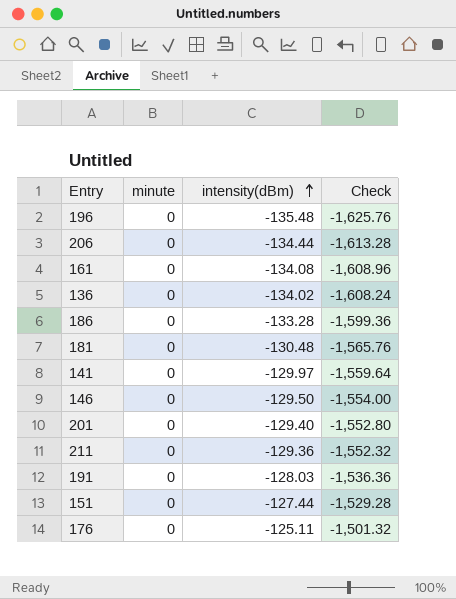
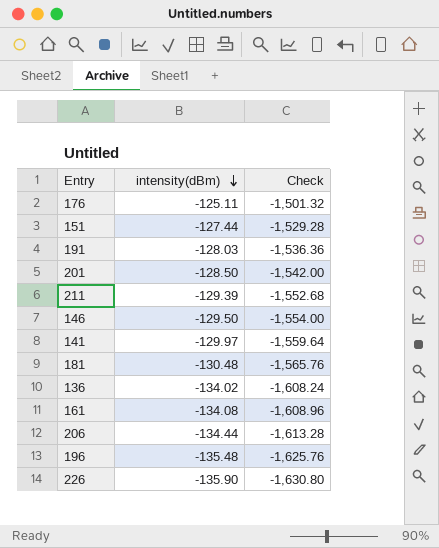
row order: intensity(dBm) ascending -> intensity(dBm) descending
column minute | position: 2 -> none
row 186: 0 | -133.28 | -1,599.36 -> none
201 | intensity(dBm): -129.40 -> -128.50
201 | Check: -1,552.80 -> -1,542.00
211 | intensity(dBm): -129.36 -> -129.39
211 | Check: -1,552.32 -> -1,552.68
row 226: none -> -135.90 | -1,630.80

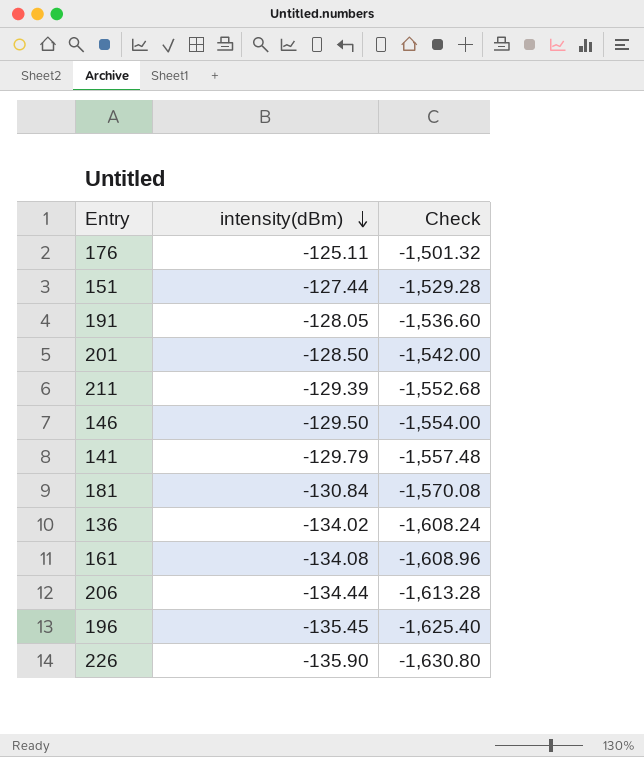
191 | intensity(dBm): -128.03 -> -128.05
191 | Check: -1,536.36 -> -1,536.60
141 | intensity(dBm): -129.97 -> -129.79
141 | Check: -1,559.64 -> -1,557.48
181 | intensity(dBm): -130.48 -> -130.84
181 | Check: -1,565.76 -> -1,570.08
196 | intensity(dBm): -135.48 -> -135.45
196 | Check: -1,625.76 -> -1,625.40

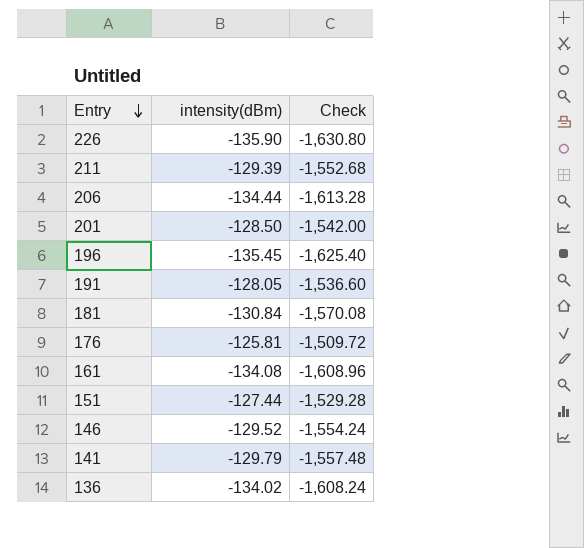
row order: intensity(dBm) descending -> Entry descending
176 | intensity(dBm): -125.11 -> -125.81
176 | Check: -1,501.32 -> -1,509.72
146 | intensity(dBm): -129.50 -> -129.52
146 | Check: -1,554.00 -> -1,554.24

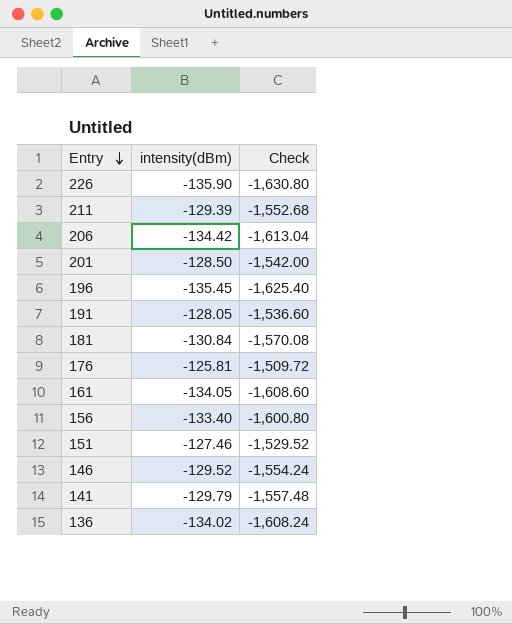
206 | intensity(dBm): -134.44 -> -134.42
206 | Check: -1,613.28 -> -1,613.04
161 | intensity(dBm): -134.08 -> -134.05
161 | Check: -1,608.96 -> -1,608.60
row 156: none -> -133.40 | -1,600.80
151 | intensity(dBm): -127.44 -> -127.46
151 | Check: -1,529.28 -> -1,529.52

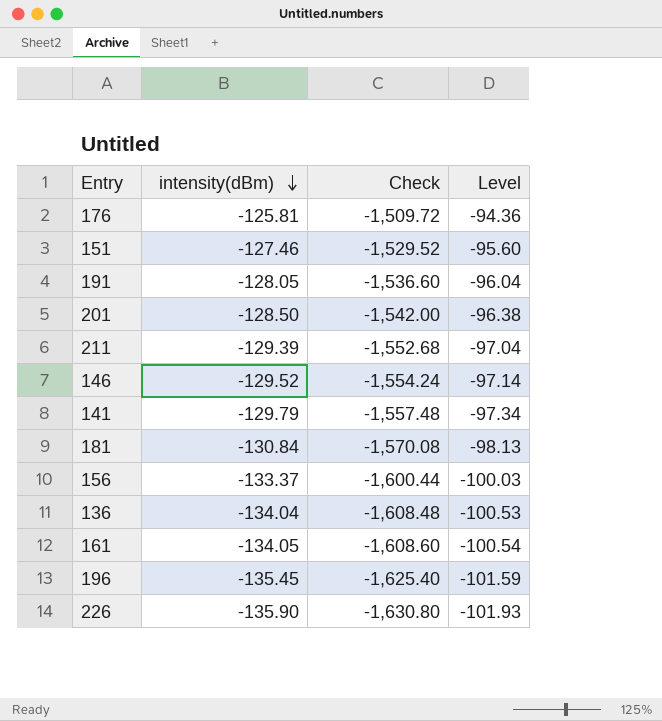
row order: Entry descending -> intensity(dBm) descending
column Level | formula: none -> [intensity(dBm)] * 0.75
row 206: -134.42 | -1,613.04 -> none
156 | intensity(dBm): -133.40 -> -133.37
156 | Check: -1,600.80 -> -1,600.44
136 | intensity(dBm): -134.02 -> -134.04
136 | Check: -1,608.24 -> -1,608.48

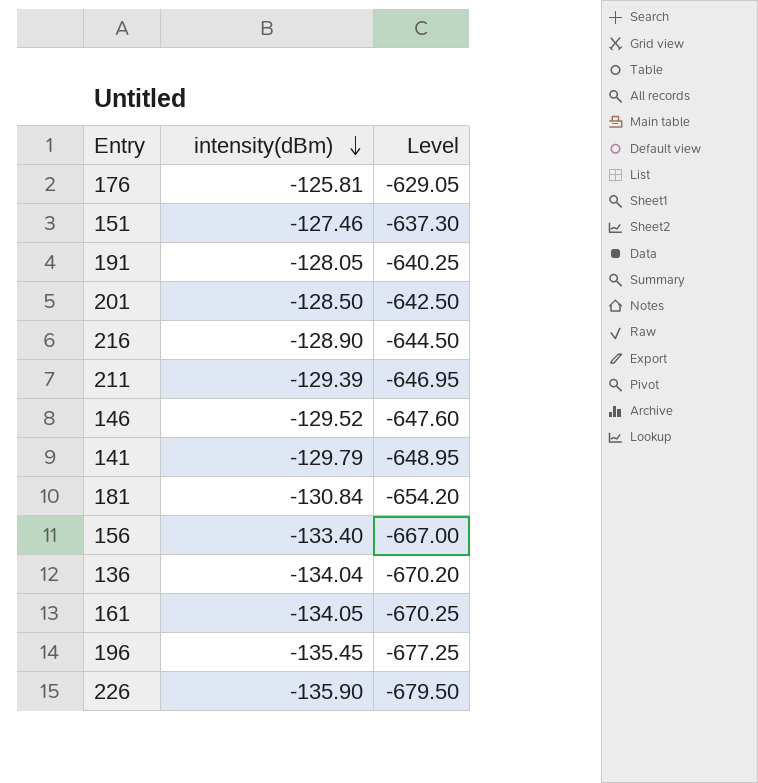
column Check | formula: [intensity(dBm)] * 12 -> none
column Level | formula: [intensity(dBm)] * 0.75 -> [intensity(dBm)] * 5
row 216: none -> -128.90 | -644.50
156 | intensity(dBm): -133.37 -> -133.40

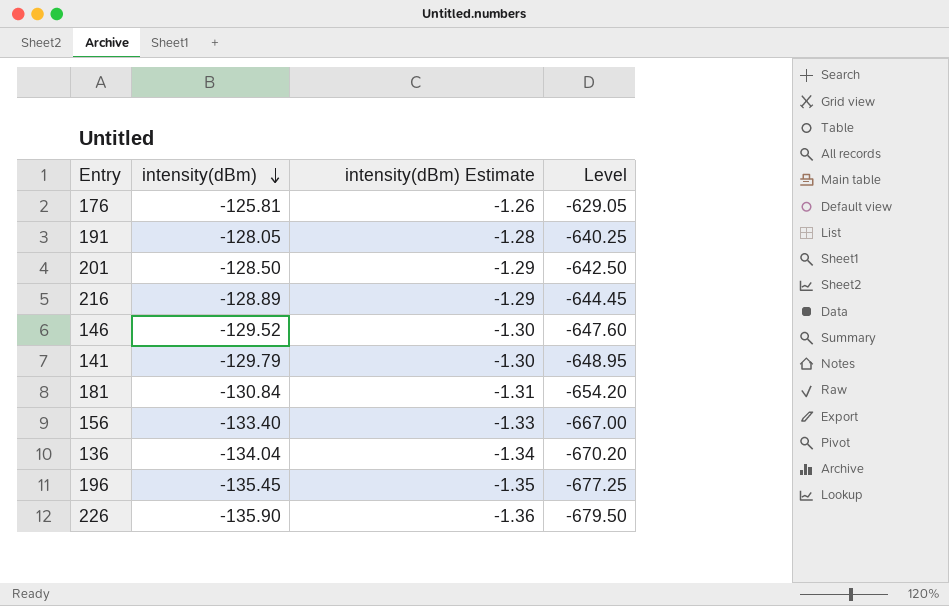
column intensity(dBm) Estimate | formula: none -> [intensity(dBm)] * 0.01
row 151: -127.46 | -637.30 -> none
row 211: -129.39 | -646.95 -> none
row 161: -134.05 | -670.25 -> none
216 | intensity(dBm): -128.90 -> -128.89
216 | Level: -644.50 -> -644.45

